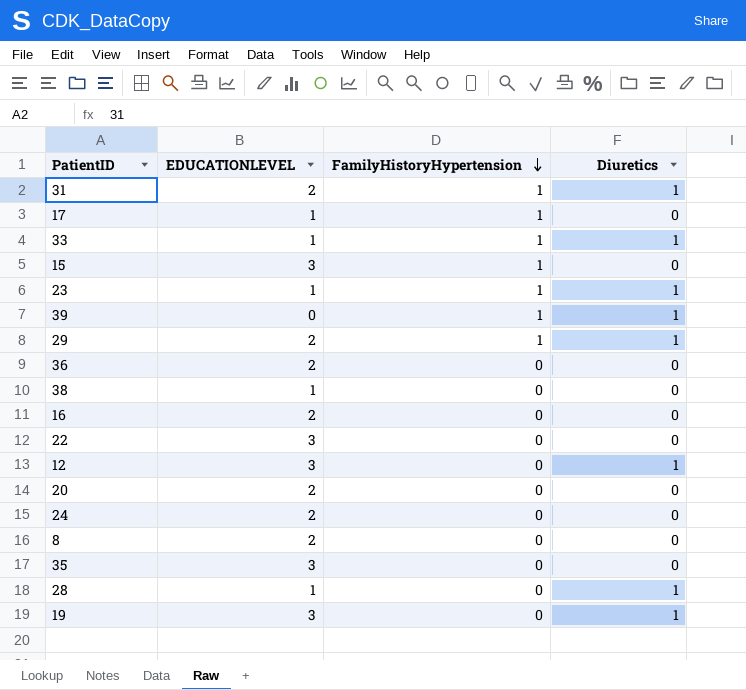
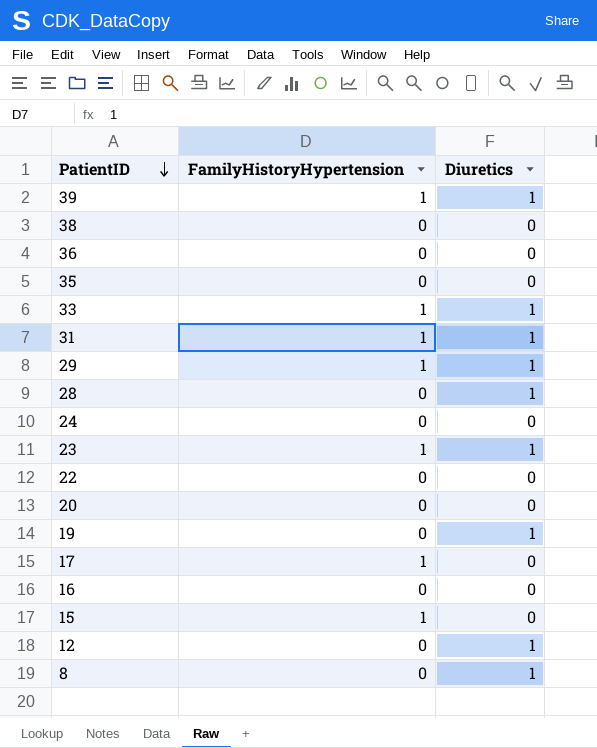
row order: FamilyHistoryHypertension descending -> PatientID descending
column EDUCATIONLEVEL | position: 2 -> none
8 | Diuretics: 0 -> 1

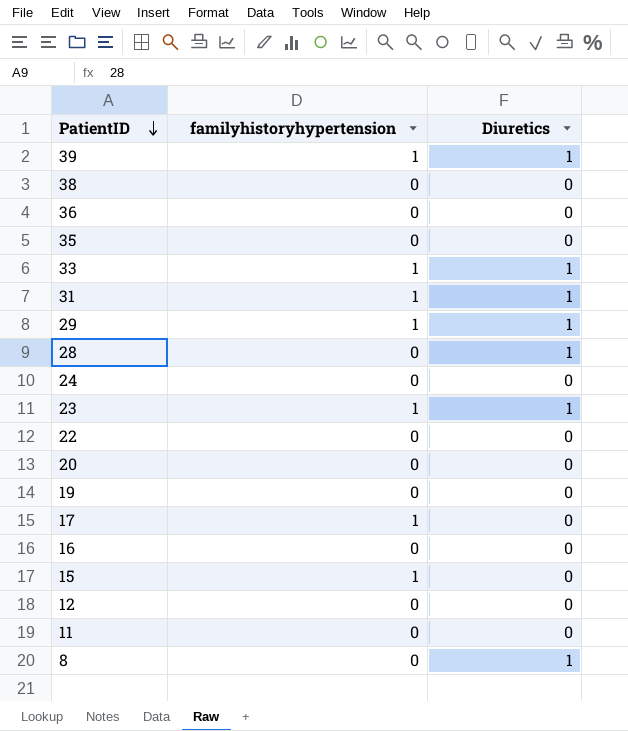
column name: FamilyHistoryHypertension -> familyhistoryhypertension
19 | Diuretics: 1 -> 0
12 | Diuretics: 1 -> 0
row 11: none -> 0 | 0

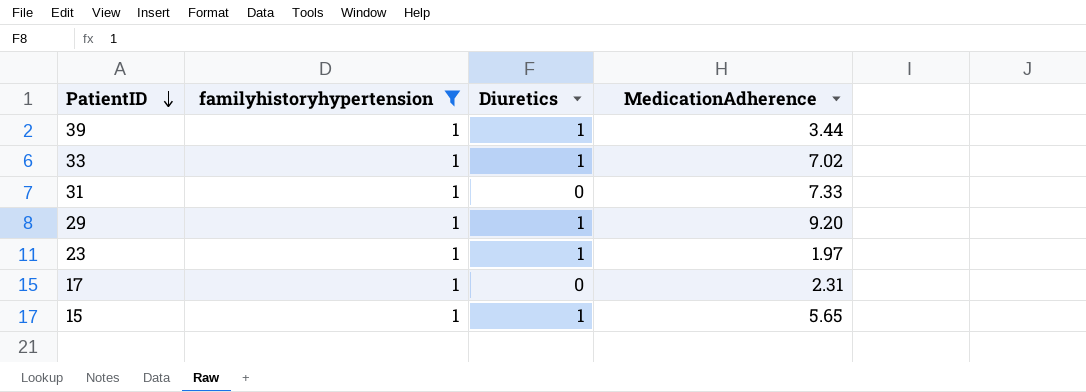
filter: none -> familyhistoryhypertension = 1
column MedicationAdherence | position: none -> 4
31 | Diuretics: 1 -> 0
15 | Diuretics: 0 -> 1

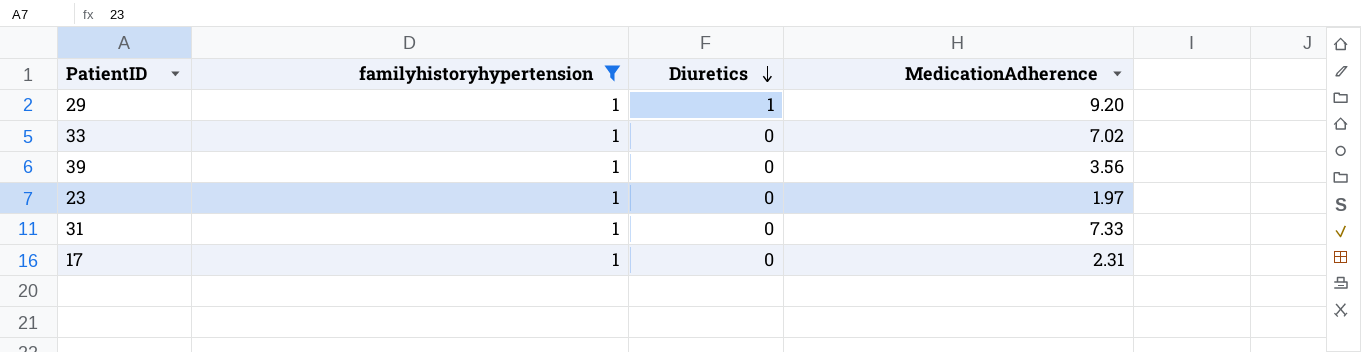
row order: PatientID descending -> Diuretics descending
row 15: 1 | 1 | 5.65 -> none
33 | Diuretics: 1 -> 0
39 | Diuretics: 1 -> 0
39 | MedicationAdherence: 3.44 -> 3.56
23 | Diuretics: 1 -> 0

